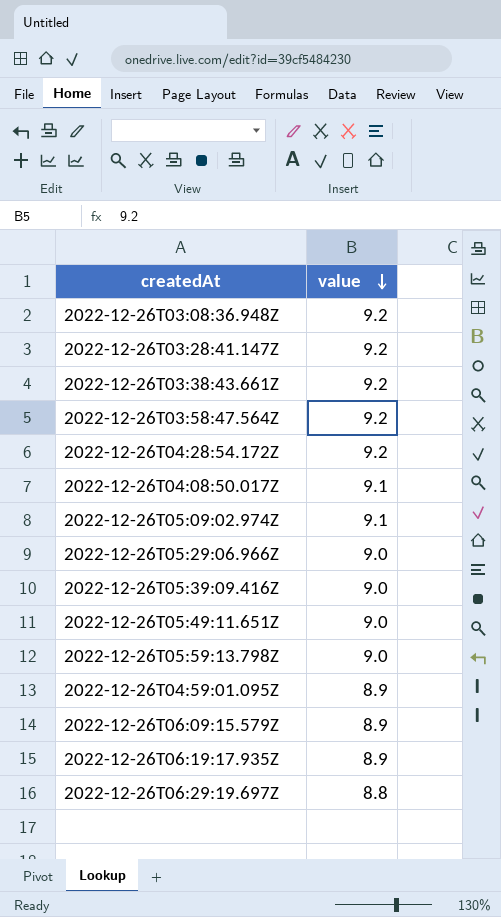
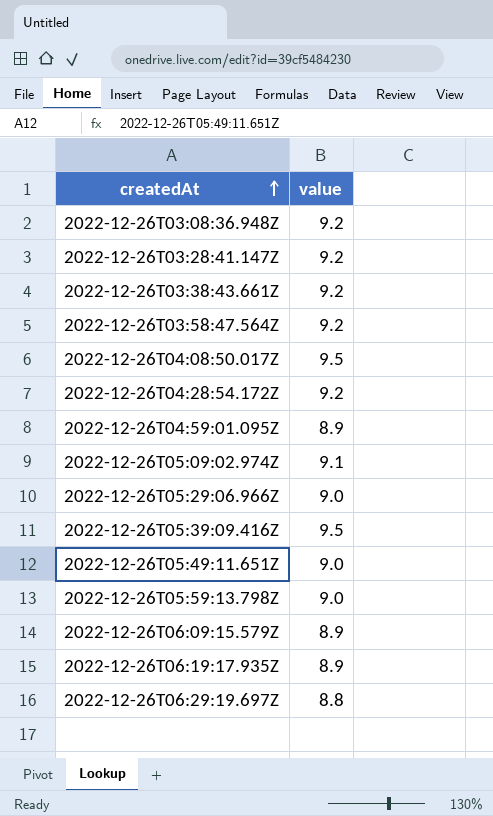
row order: value descending -> createdAt ascending
2022-12-26T04:08:50.017Z | value: 9.1 -> 9.5
2022-12-26T05:39:09.416Z | value: 9.0 -> 9.5

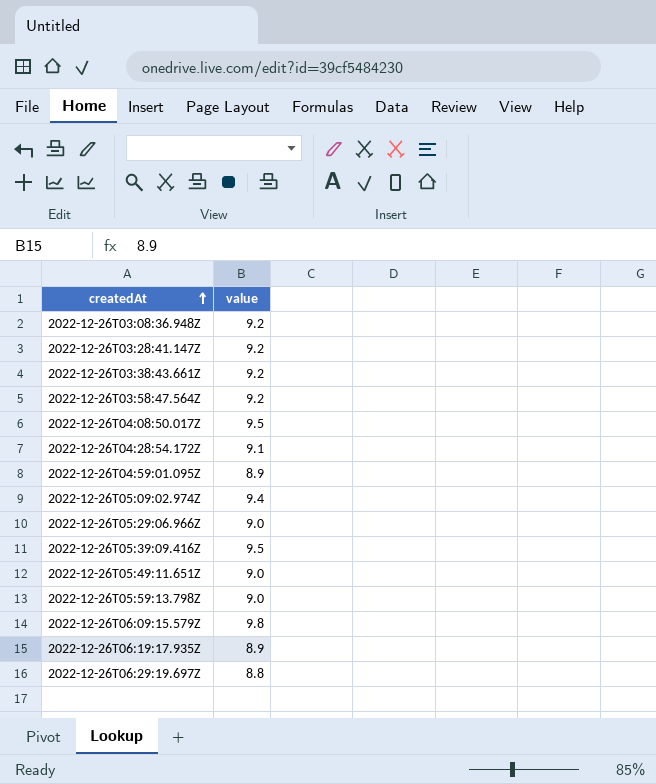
2022-12-26T04:28:54.172Z | value: 9.2 -> 9.1
2022-12-26T05:09:02.974Z | value: 9.1 -> 9.4
2022-12-26T06:09:15.579Z | value: 8.9 -> 9.8

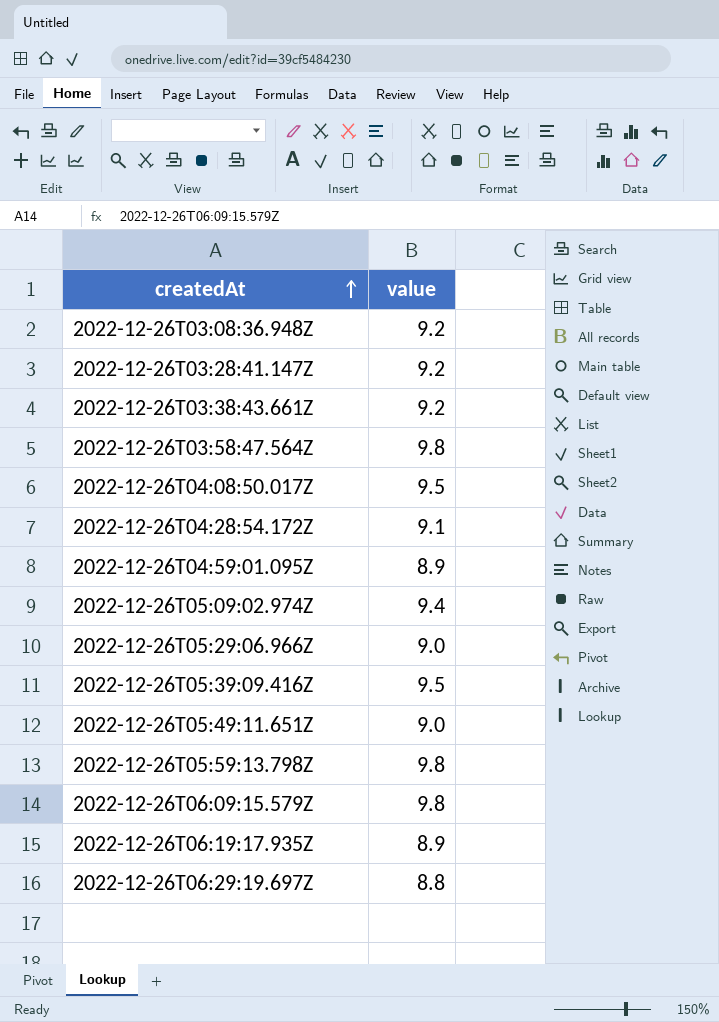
2022-12-26T03:58:47.564Z | value: 9.2 -> 9.8
2022-12-26T05:59:13.798Z | value: 9.0 -> 9.8

